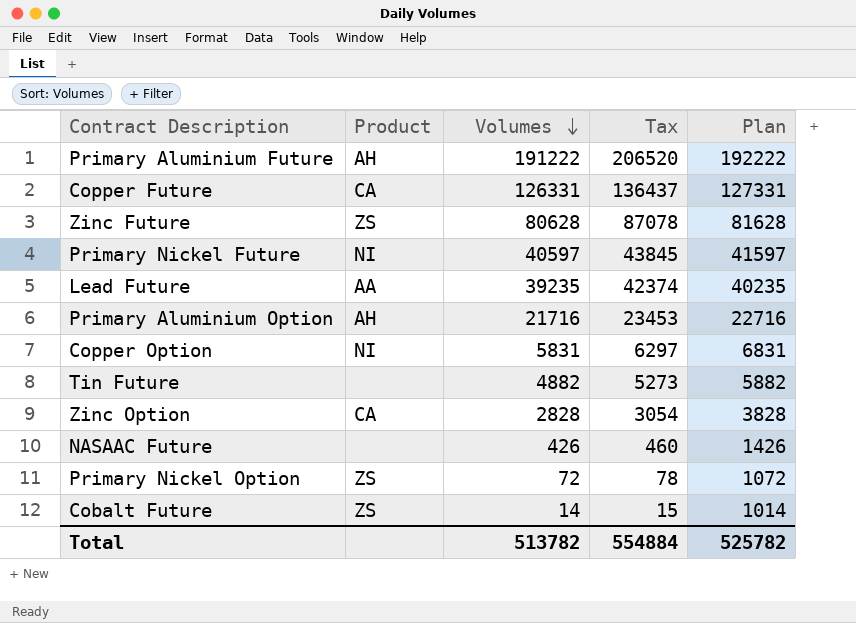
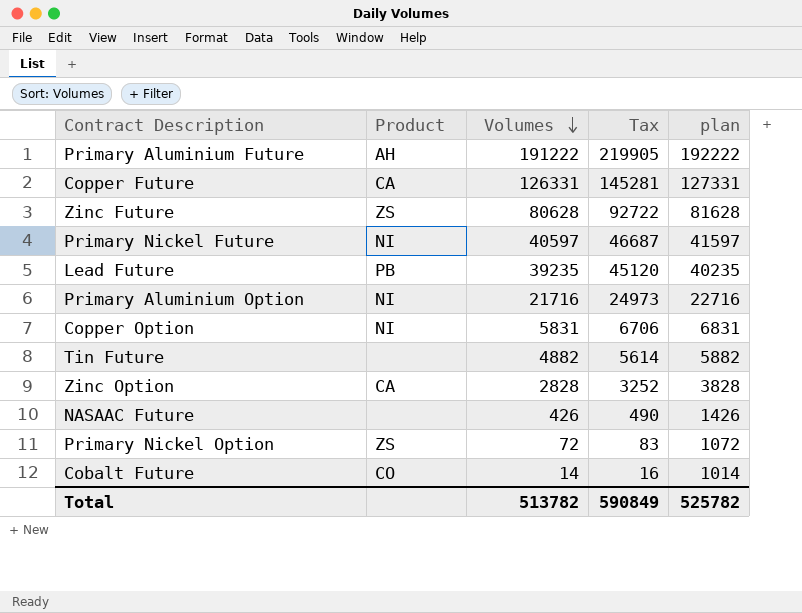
column Tax | formula: [Volumes] * 1.08 -> [Volumes] * 1.15
column name: Plan -> plan
Lead Future | Product: AA -> PB
Primary Aluminium Option | Product: AH -> NI
Cobalt Future | Product: ZS -> CO
Total | Tax: 554884 -> 590849

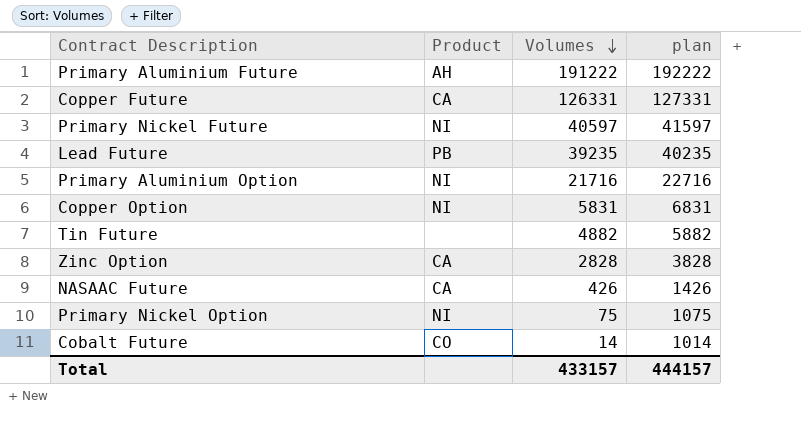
column Tax | formula: [Volumes] * 1.15 -> none
row Zinc Future: ZS | 80628 | 92722 | 81628 -> none
NASAAC Future | Product: none -> CA
Primary Nickel Option | Product: ZS -> NI
Primary Nickel Option | Volumes: 72 -> 75
Primary Nickel Option | plan: 1072 -> 1075
Total | Volumes: 513782 -> 433157
Total | plan: 525782 -> 444157

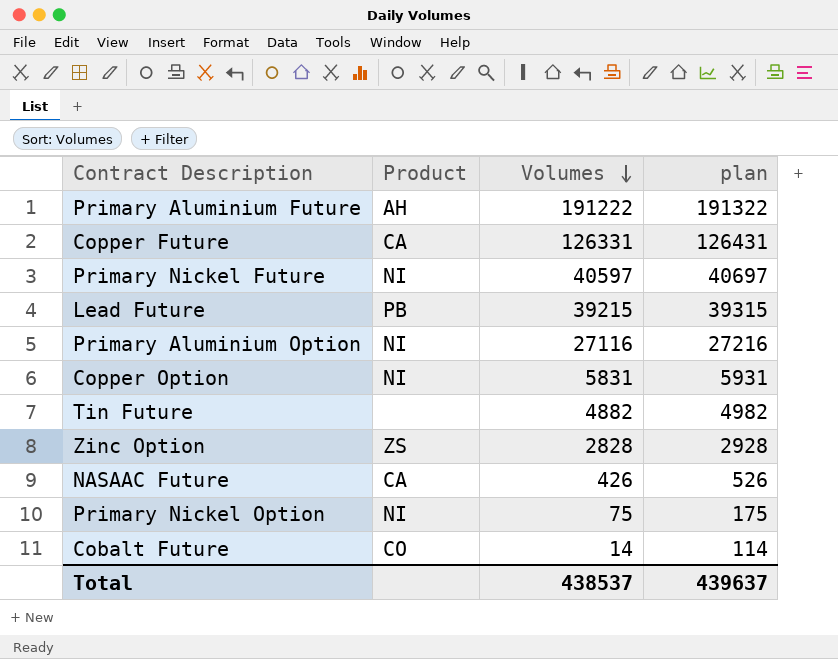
column plan | formula: [Volumes] + 1000 -> [Volumes] + 100
Lead Future | Volumes: 39235 -> 39215
Primary Aluminium Option | Volumes: 21716 -> 27116
Zinc Option | Product: CA -> ZS
Total | Volumes: 433157 -> 438537
Total | plan: 444157 -> 439637

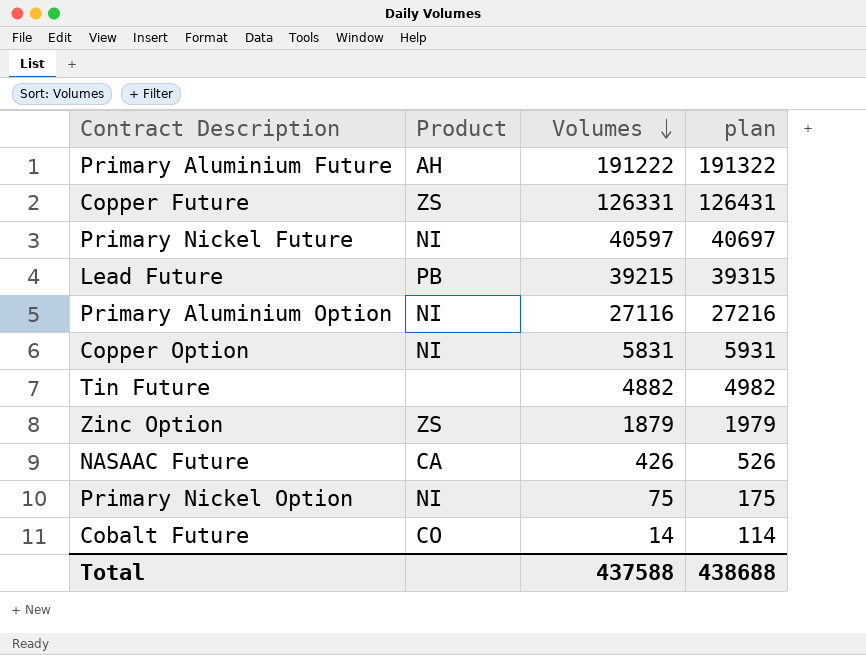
Copper Future | Product: CA -> ZS
Zinc Option | Volumes: 2828 -> 1879
Zinc Option | plan: 2928 -> 1979
Total | Volumes: 438537 -> 437588
Total | plan: 439637 -> 438688

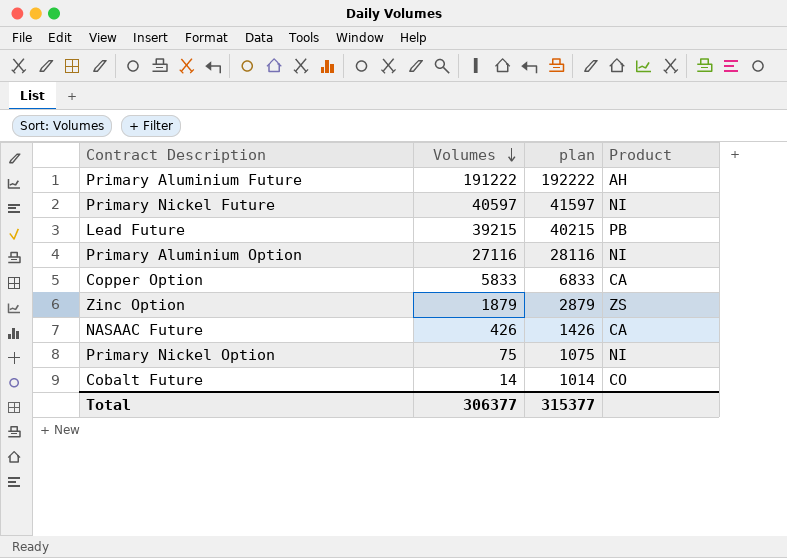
column plan | formula: [Volumes] + 100 -> [Volumes] + 1000
column Product | position: 2 -> 4
row Copper Future: ZS | 126331 | 126431 -> none
row Tin Future: none | 4882 | 4982 -> none
Copper Option | Volumes: 5831 -> 5833
Copper Option | Product: NI -> CA
Total | Volumes: 437588 -> 306377
Total | plan: 438688 -> 315377

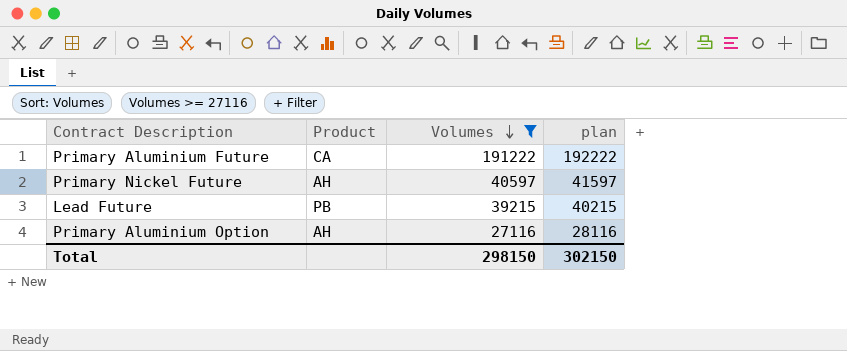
filter: none -> Volumes >= 27116
column Product | position: 4 -> 2
Primary Aluminium Future | Product: AH -> CA
Primary Nickel Future | Product: NI -> AH
Primary Aluminium Option | Product: NI -> AH
Total | Volumes: 306377 -> 298150
Total | plan: 315377 -> 302150

